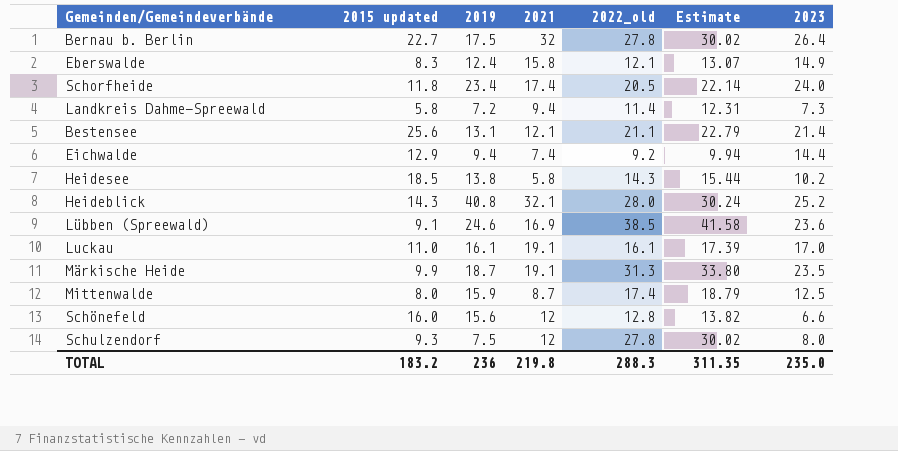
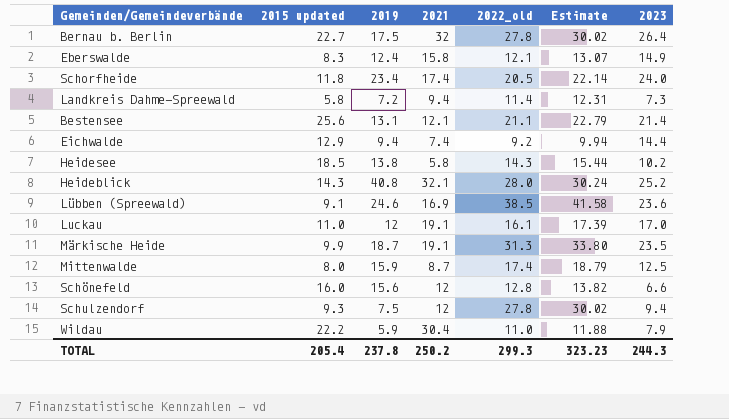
Luckau | 2019: 16.1 -> 12
Schulzendorf | 2023: 8.0 -> 9.4
row Wildau: none -> 22.2 | 5.9 | 30.4 | 11.0 | 11.88 | 7.9
TOTAL | 2015 updated: 183.2 -> 205.4
TOTAL | 2019: 236 -> 237.8
TOTAL | 2021: 219.8 -> 250.2
TOTAL | 2022_old: 288.3 -> 299.3
TOTAL | Estimate: 311.35 -> 323.23
TOTAL | 2023: 235.0 -> 244.3

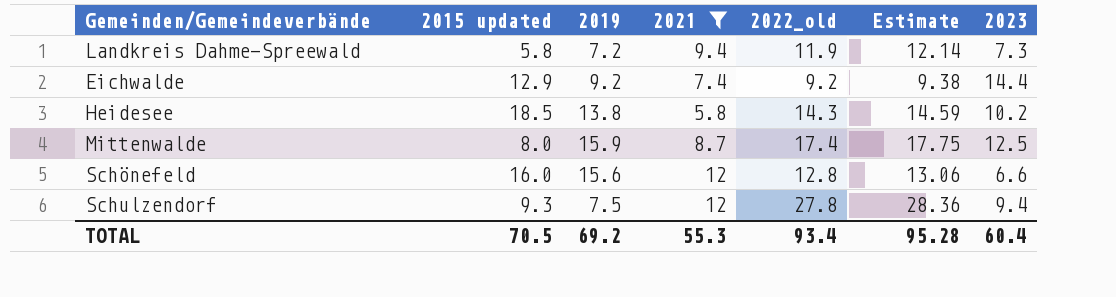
filter: none -> 2021 <= 12
column Estimate | formula: [2022_old] * 1.08 -> [2022_old] * 1.02
Landkreis Dahme-Spreewald | 2022_old: 11.4 -> 11.9
Eichwalde | 2019: 9.4 -> 9.2
TOTAL | 2015 updated: 205.4 -> 70.5
TOTAL | 2019: 237.8 -> 69.2
TOTAL | 2021: 250.2 -> 55.3
TOTAL | 2022_old: 299.3 -> 93.4
TOTAL | Estimate: 323.23 -> 95.28
TOTAL | 2023: 244.3 -> 60.4

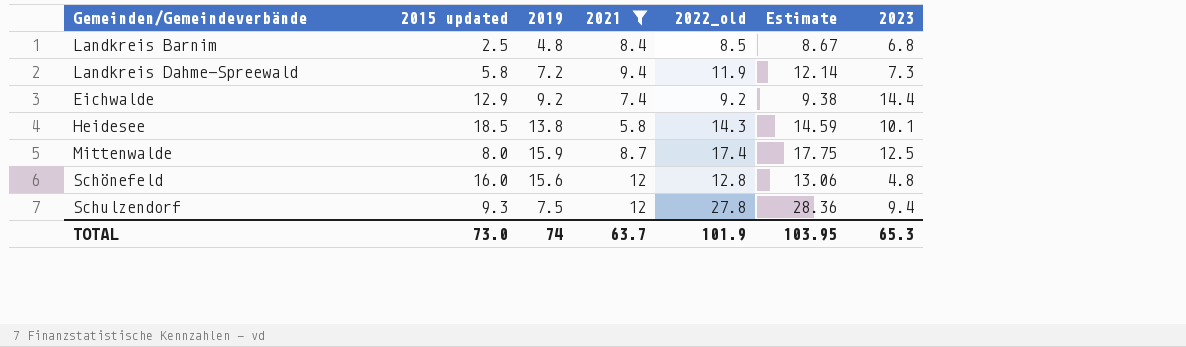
row Landkreis Barnim: none -> 2.5 | 4.8 | 8.4 | 8.5 | 8.67 | 6.8
Heidesee | 2023: 10.2 -> 10.1
Schönefeld | 2023: 6.6 -> 4.8
TOTAL | 2015 updated: 70.5 -> 73.0
TOTAL | 2019: 69.2 -> 74
TOTAL | 2021: 55.3 -> 63.7
TOTAL | 2022_old: 93.4 -> 101.9
TOTAL | Estimate: 95.28 -> 103.95
TOTAL | 2023: 60.4 -> 65.3

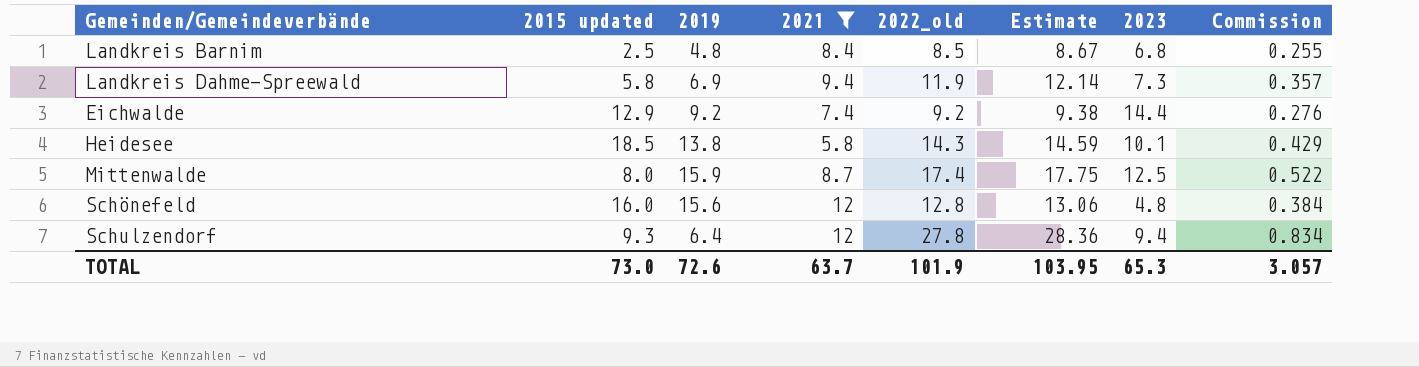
column Commission | formula: none -> [2022_old] * 0.03
Landkreis Dahme-Spreewald | 2019: 7.2 -> 6.9
Schulzendorf | 2019: 7.5 -> 6.4
TOTAL | 2019: 74 -> 72.6

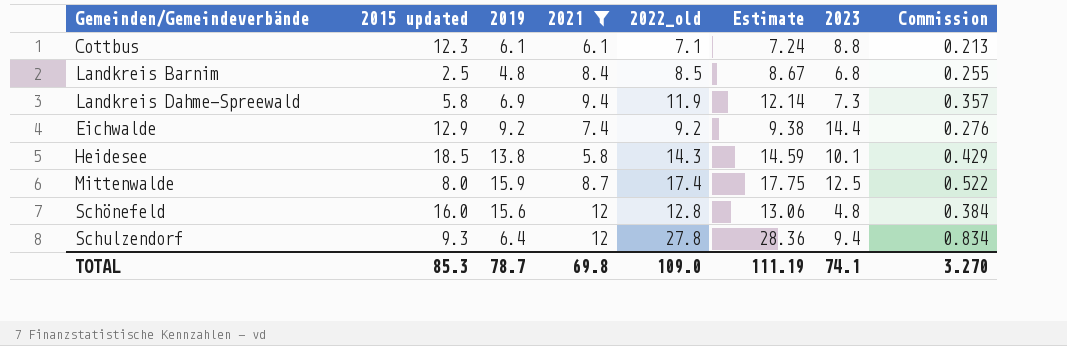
row Cottbus: none -> 12.3 | 6.1 | 6.1 | 7.1 | 7.24 | 8.8 | 0.213
TOTAL | 2015 updated: 73.0 -> 85.3
TOTAL | 2019: 72.6 -> 78.7
TOTAL | 2021: 63.7 -> 69.8
TOTAL | 2022_old: 101.9 -> 109.0
TOTAL | Estimate: 103.95 -> 111.19
TOTAL | 2023: 65.3 -> 74.1
TOTAL | Commission: 3.057 -> 3.270

